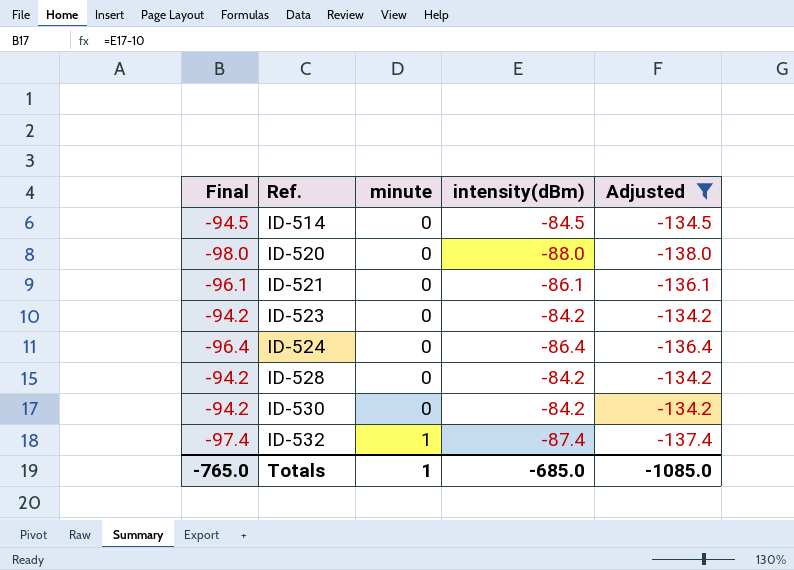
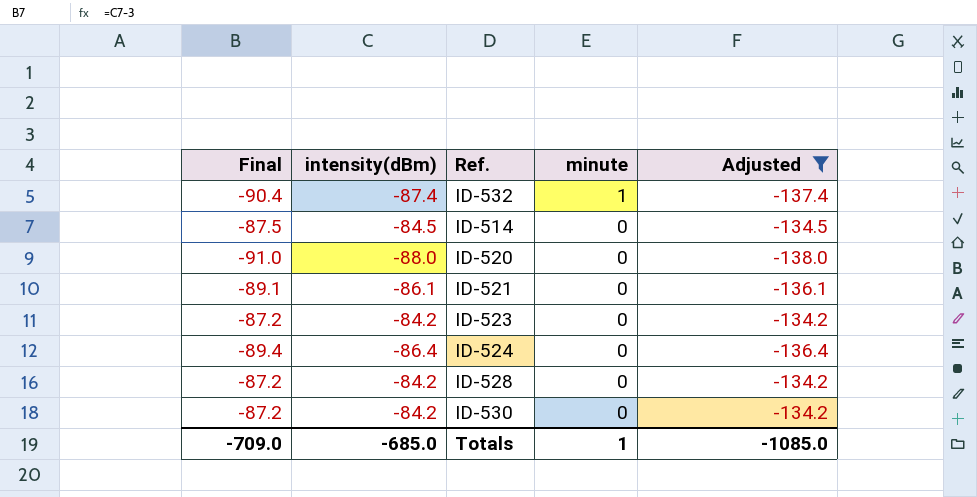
row order: Ref. ascending -> minute descending
column Final | formula: [intensity(dBm)] - 10 -> [intensity(dBm)] - 3
column intensity(dBm) | position: 4 -> 2
Totals | Final: -765.0 -> -709.0

